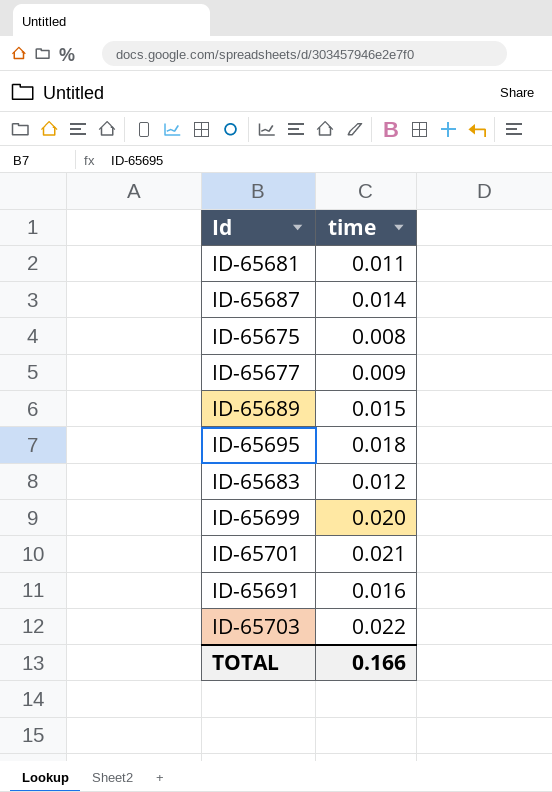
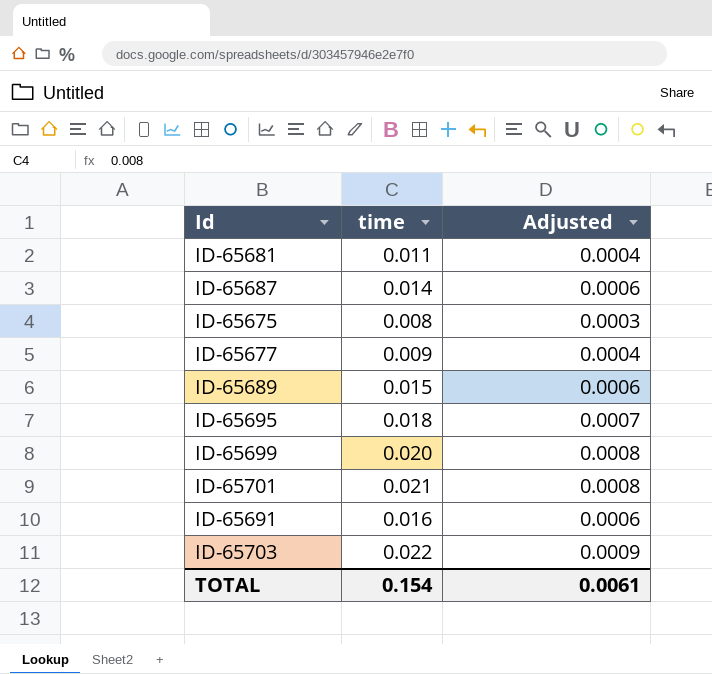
column Adjusted | formula: none -> [time] * 0.04
row ID-65683: 0.012 -> none
TOTAL | time: 0.166 -> 0.154

